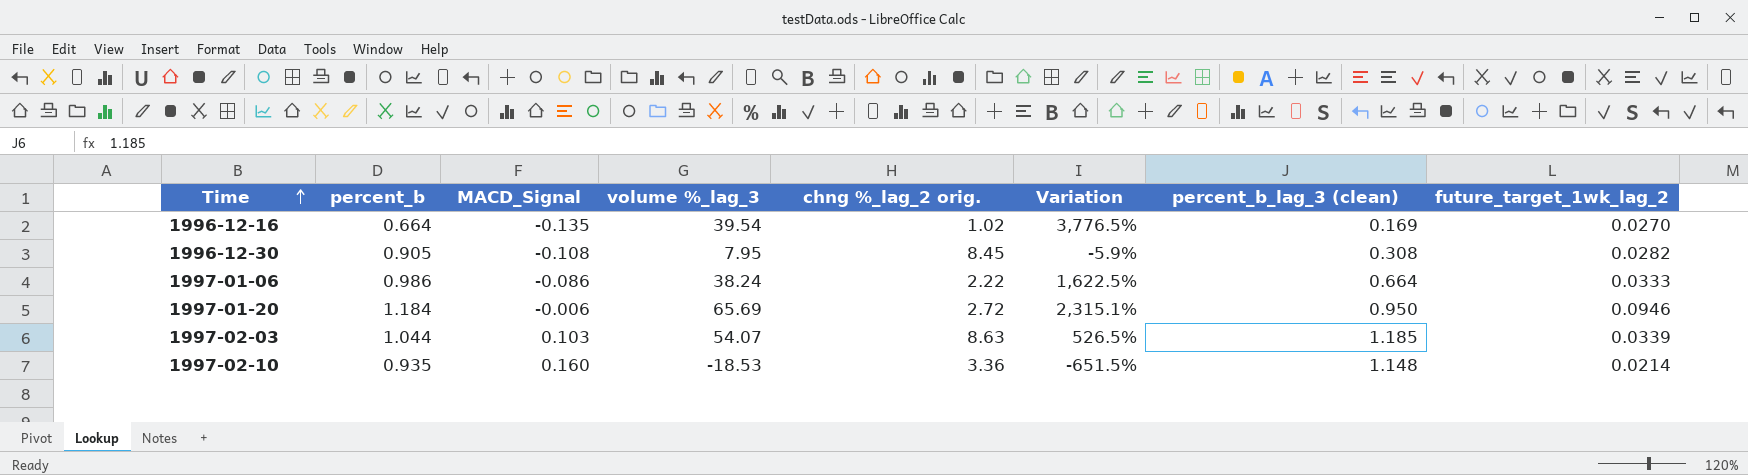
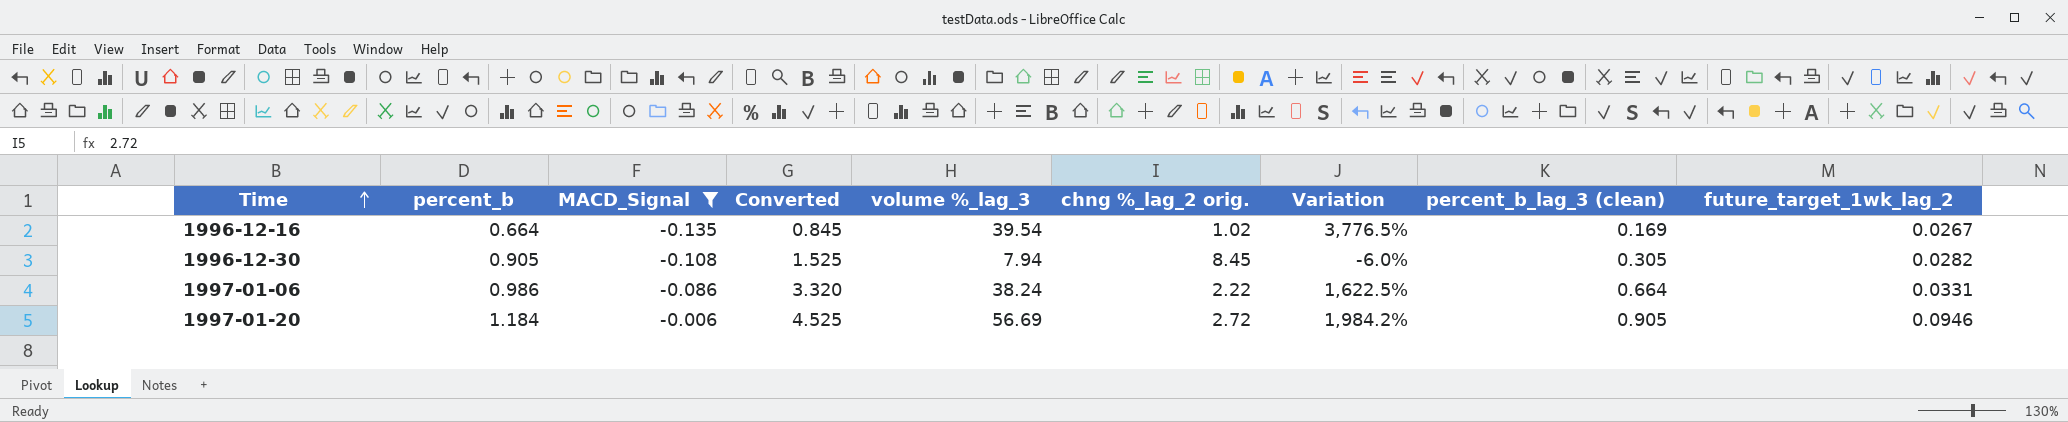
filter: none -> MACD_Signal <= -0.006
column Converted | formula: none -> [percent_b_lag_3 (clean)] * 5
1996-12-16 | future_target_1wk_lag_2: 0.0270 -> 0.0267
1996-12-30 | volume %_lag_3: 7.95 -> 7.94
1996-12-30 | Variation: -5.9% -> -6.0%
1996-12-30 | percent_b_lag_3 (clean): 0.308 -> 0.305
1997-01-06 | future_target_1wk_lag_2: 0.0333 -> 0.0331
1997-01-20 | volume %_lag_3: 65.69 -> 56.69
1997-01-20 | Variation: 2,315.1% -> 1,984.2%
1997-01-20 | percent_b_lag_3 (clean): 0.950 -> 0.905

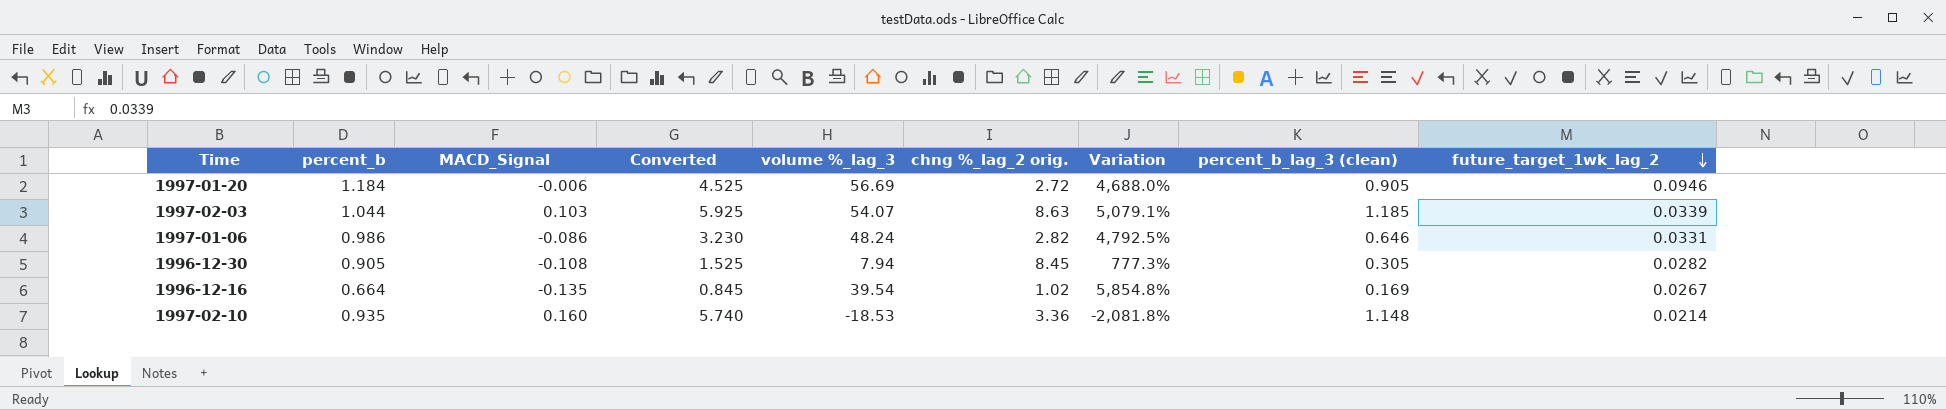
filter: MACD_Signal <= -0.006 -> none
row order: Time ascending -> future_target_1wk_lag_2 descending
column Variation | formula: ([volume %_lag_3] - [chng %_lag_2 orig.]) / [chng %_lag_2 orig.] -> ([volume %_lag_3] - [percent_b]) / [percent_b]
1997-01-06 | Converted: 3.320 -> 3.230
1997-01-06 | volume %_lag_3: 38.24 -> 48.24
1997-01-06 | chng %_lag_2 orig.: 2.22 -> 2.82
1997-01-06 | percent_b_lag_3 (clean): 0.664 -> 0.646

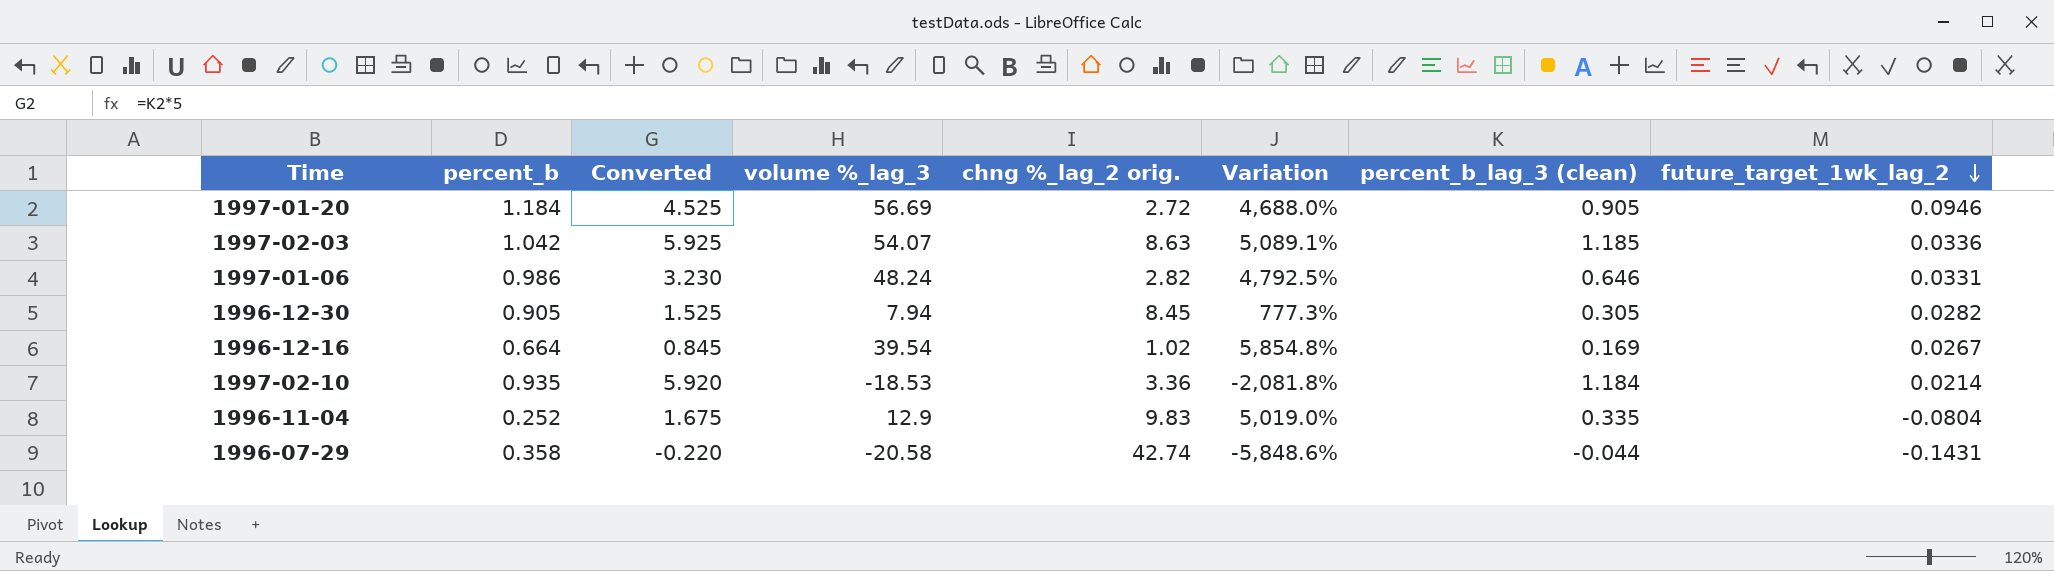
column MACD_Signal | position: 3 -> none
1997-02-03 | percent_b: 1.044 -> 1.042
1997-02-03 | Variation: 5,079.1% -> 5,089.1%
1997-02-03 | future_target_1wk_lag_2: 0.0339 -> 0.0336
1997-02-10 | Converted: 5.740 -> 5.920
1997-02-10 | percent_b_lag_3 (clean): 1.148 -> 1.184
row 1996-11-04: none -> 0.252 | 1.675 | 12.9 | 9.83 | 5,019.0% | 0.335 | -0.0804
row 1996-07-29: none -> 0.358 | -0.220 | -20.58 | 42.74 | -5,848.6% | -0.044 | -0.1431

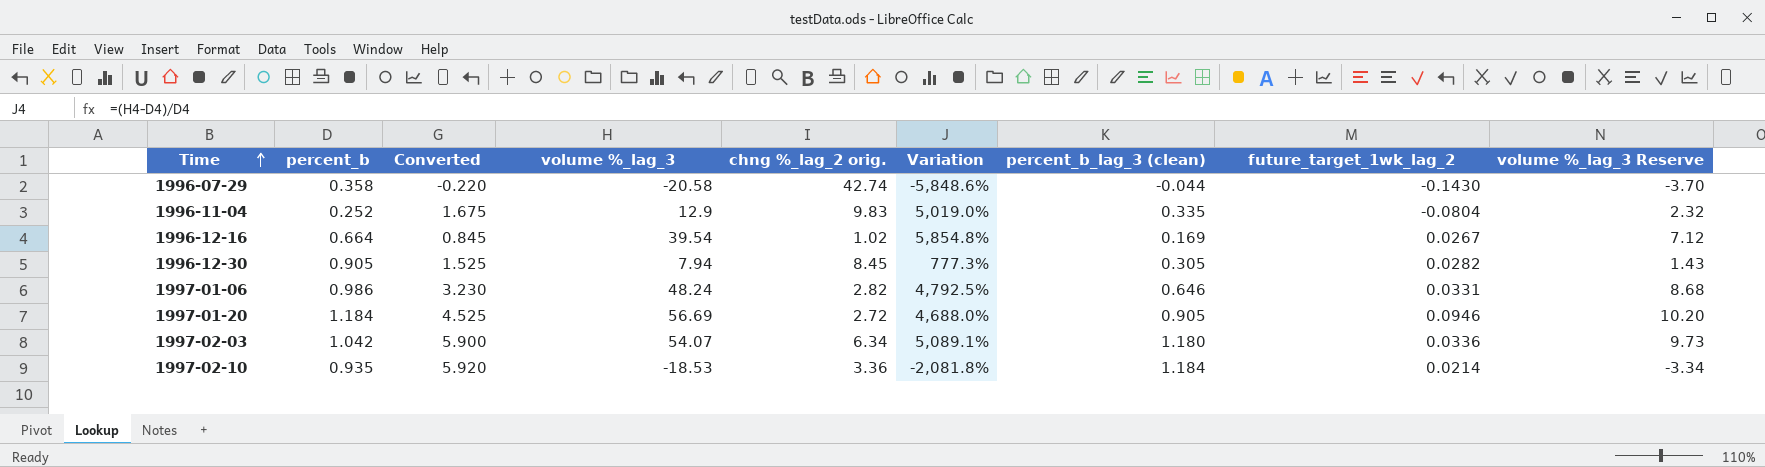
row order: future_target_1wk_lag_2 descending -> Time ascending
column volume %_lag_3 Reserve | formula: none -> [volume %_lag_3] * 0.18
1996-07-29 | future_target_1wk_lag_2: -0.1431 -> -0.1430
1997-02-03 | Converted: 5.925 -> 5.900
1997-02-03 | chng %_lag_2 orig.: 8.63 -> 6.34
1997-02-03 | percent_b_lag_3 (clean): 1.185 -> 1.180

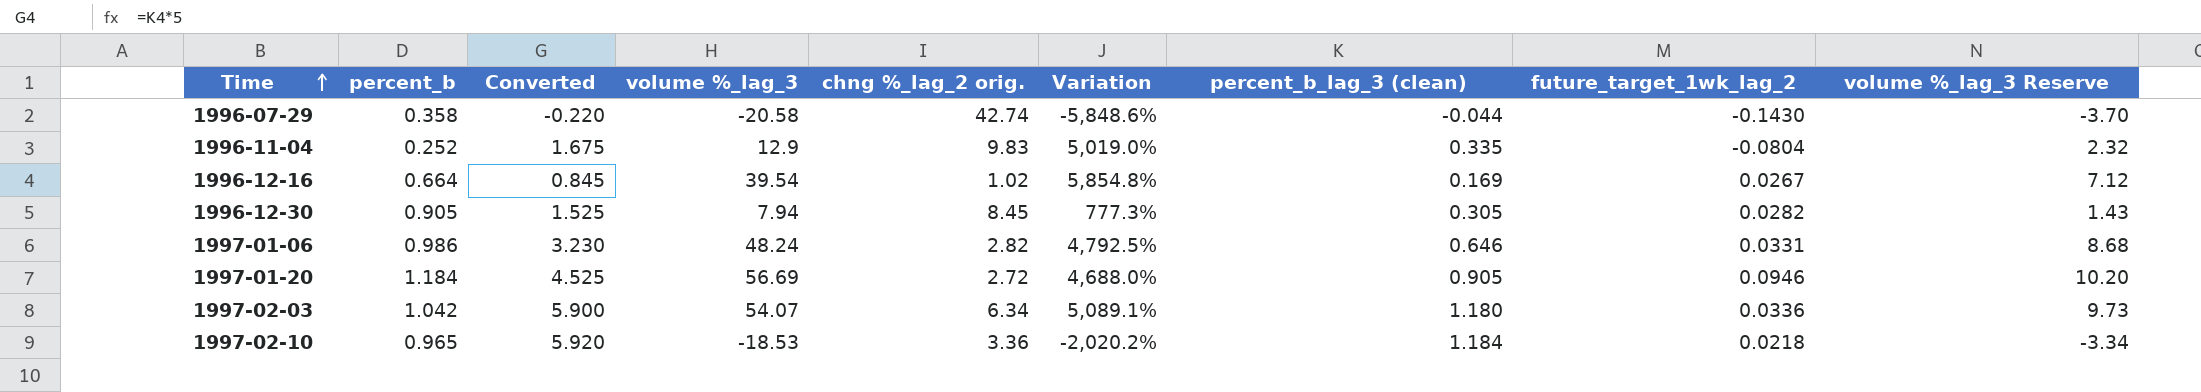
1997-02-10 | percent_b: 0.935 -> 0.965
1997-02-10 | Variation: -2,081.8% -> -2,020.2%
1997-02-10 | future_target_1wk_lag_2: 0.0214 -> 0.0218

